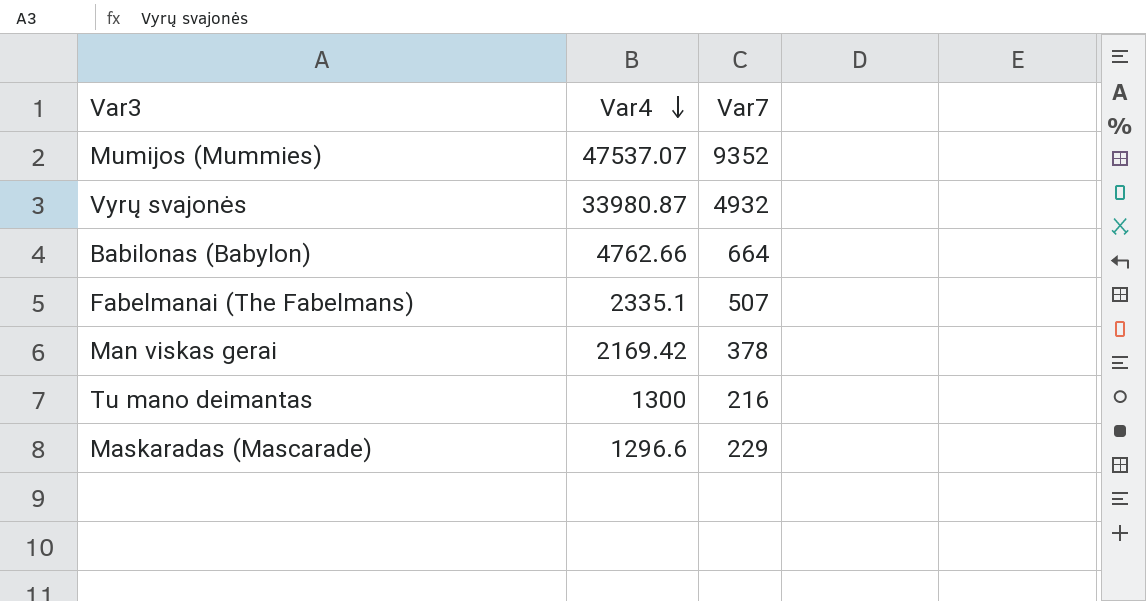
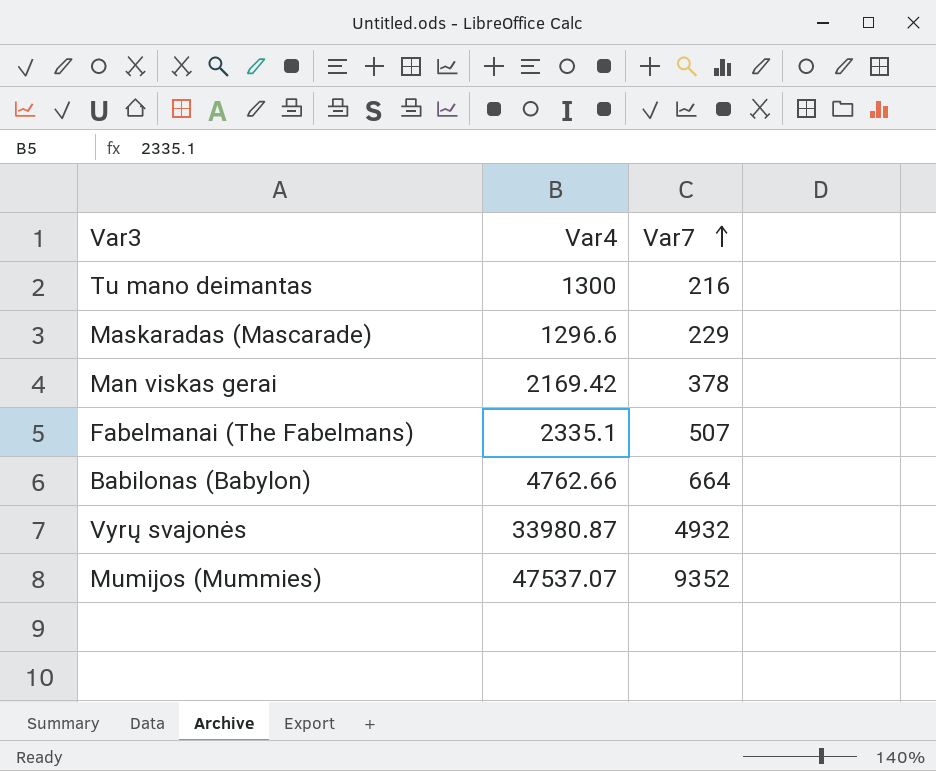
row order: Var4 descending -> Var7 ascending

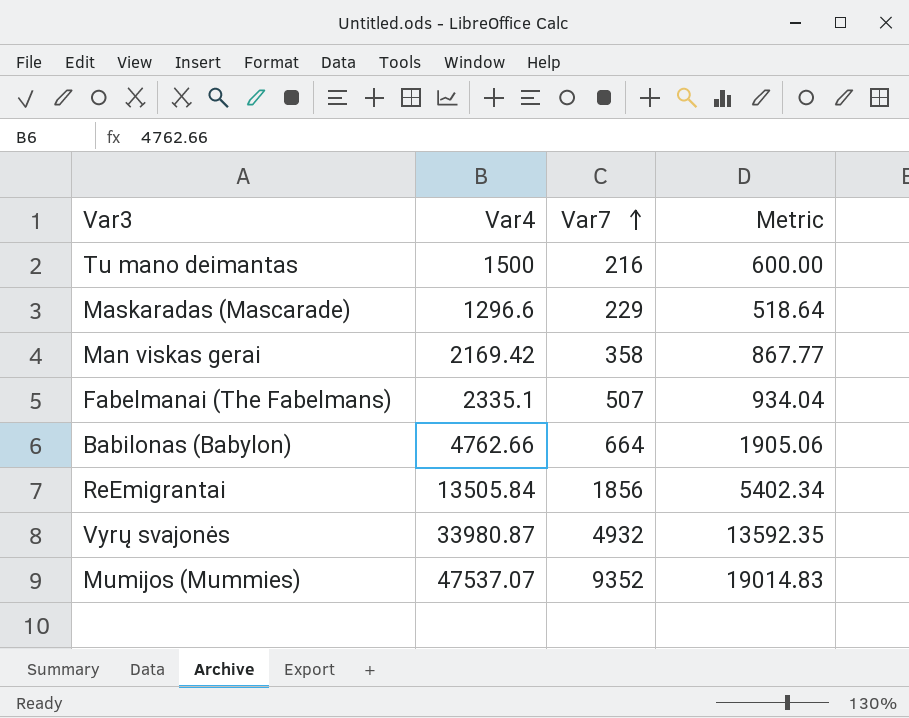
column Metric | formula: none -> [Var4] * 0.4
Tu mano deimantas | Var4: 1300 -> 1500
Man viskas gerai | Var7: 378 -> 358
row ReEmigrantai: none -> 13505.84 | 1856 | 5402.34

